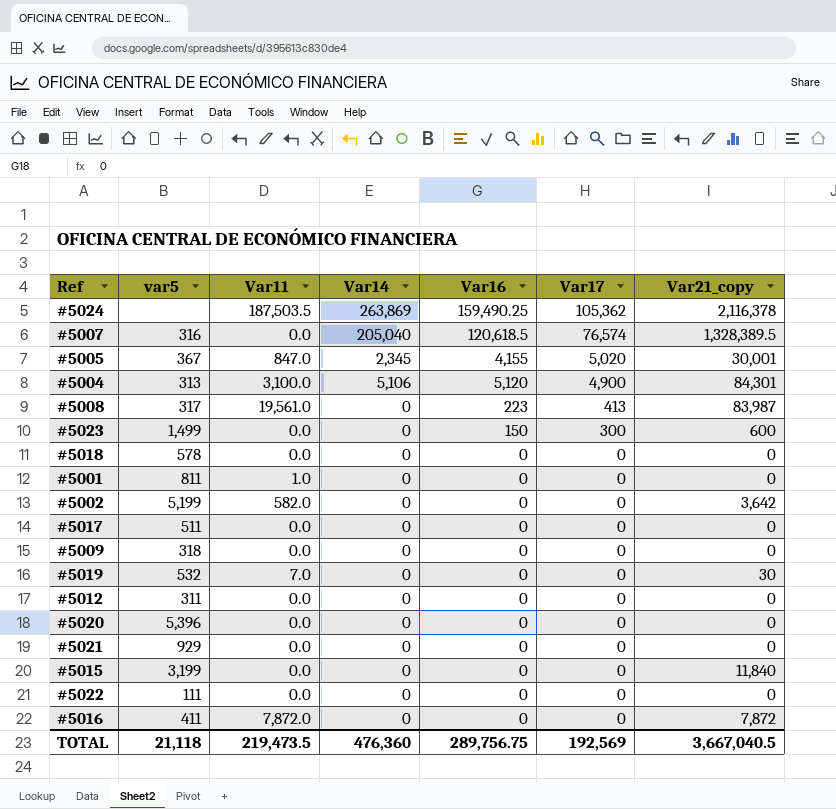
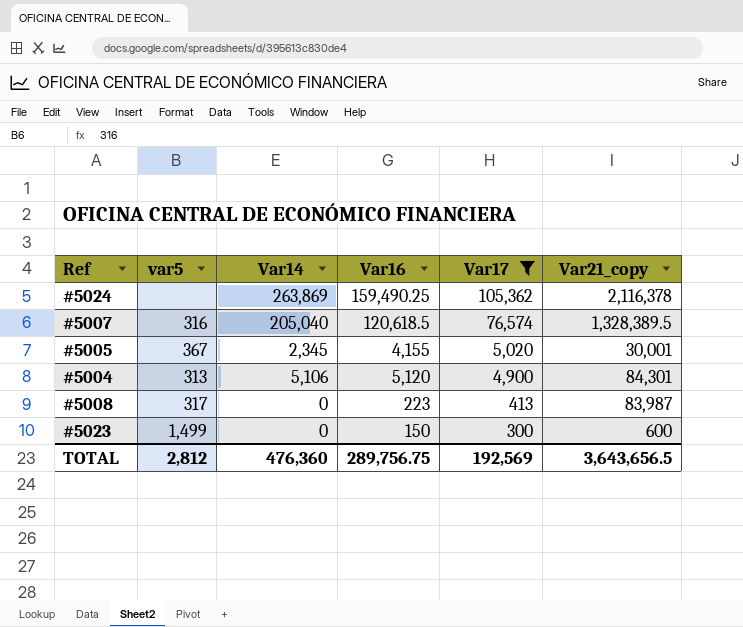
filter: none -> Var17 != 0
column Var11 | position: 3 -> none
TOTAL | var5: 21,118 -> 2,812
TOTAL | Var21_copy: 3,667,040.5 -> 3,643,656.5

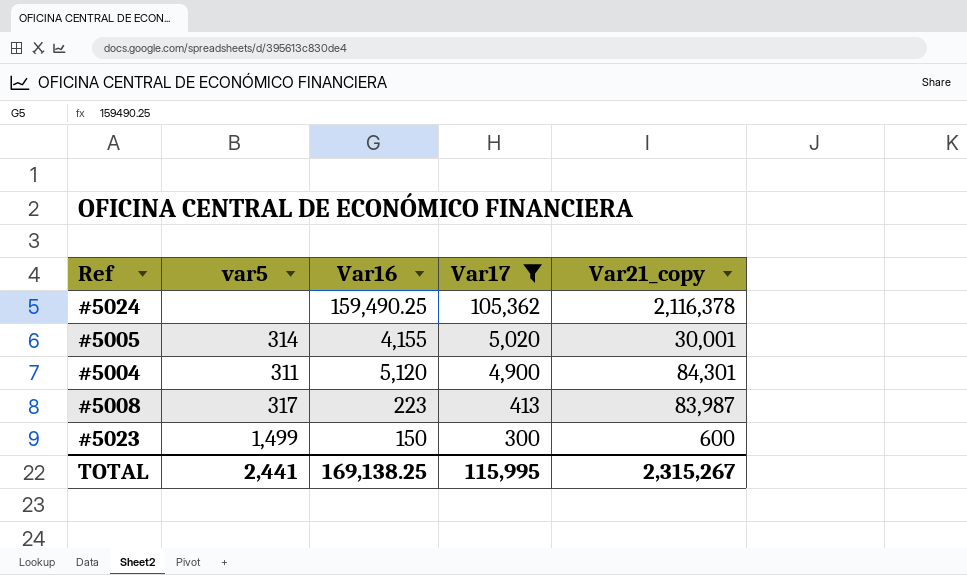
column Var14 | position: 3 -> none
row #5007: 316 | 205,040 | 120,618.5 | 76,574 | 1,328,389.5 -> none
#5005 | var5: 367 -> 314
#5004 | var5: 313 -> 311
TOTAL | var5: 2,812 -> 2,441
TOTAL | Var16: 289,756.75 -> 169,138.25
TOTAL | Var17: 192,569 -> 115,995
TOTAL | Var21_copy: 3,643,656.5 -> 2,315,267

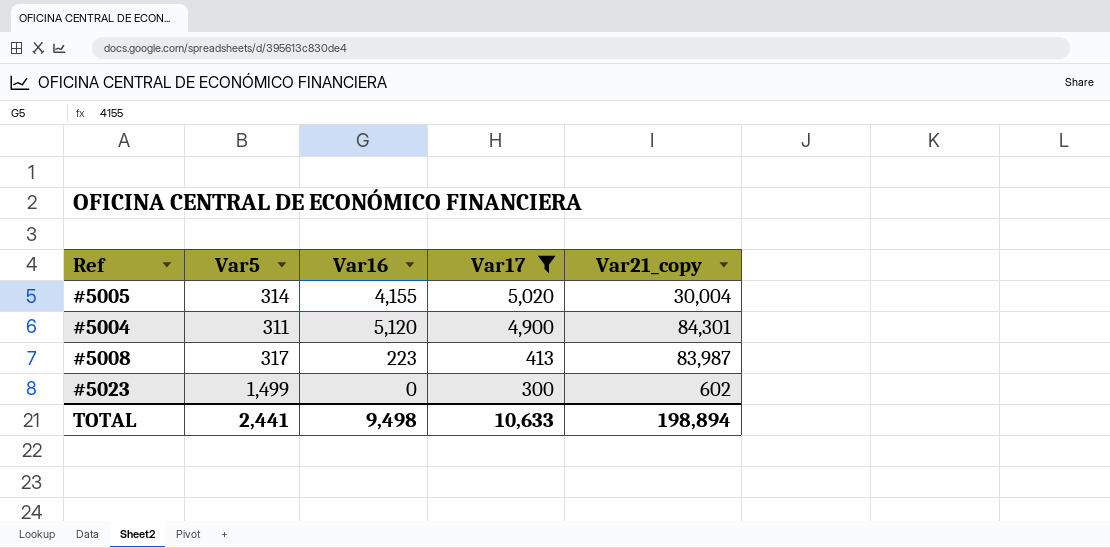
column name: var5 -> Var5
row #5024: none | 159,490.25 | 105,362 | 2,116,378 -> none
#5005 | Var21_copy: 30,001 -> 30,004
#5023 | Var16: 150 -> 0
#5023 | Var21_copy: 600 -> 602
TOTAL | Var16: 169,138.25 -> 9,498
TOTAL | Var17: 115,995 -> 10,633
TOTAL | Var21_copy: 2,315,267 -> 198,894

